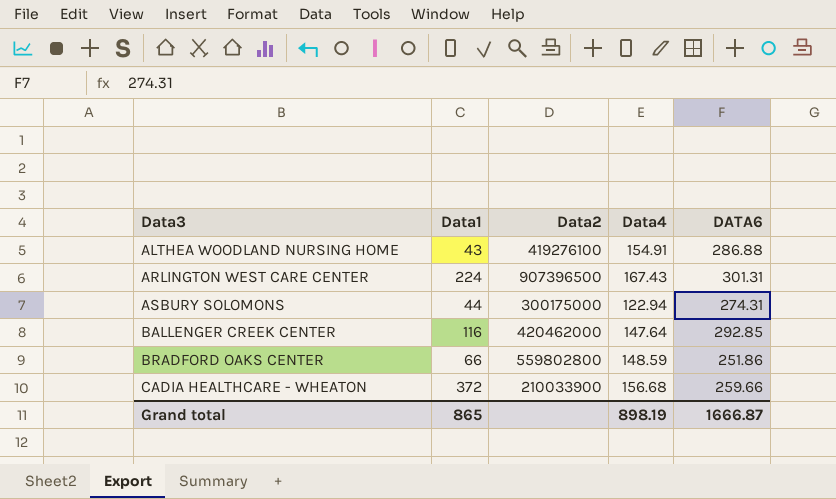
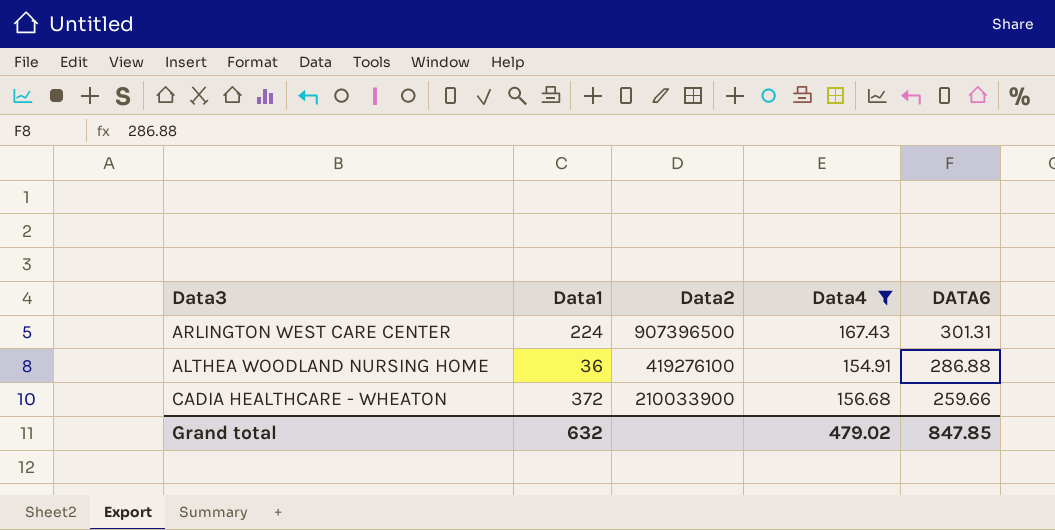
filter: none -> Data4 >= 154.91
row order: Data3 ascending -> Data2 descending
ALTHEA WOODLAND NURSING HOME | Data1: 43 -> 36
Grand total | Data1: 865 -> 632
Grand total | Data4: 898.19 -> 479.02
Grand total | DATA6: 1666.87 -> 847.85

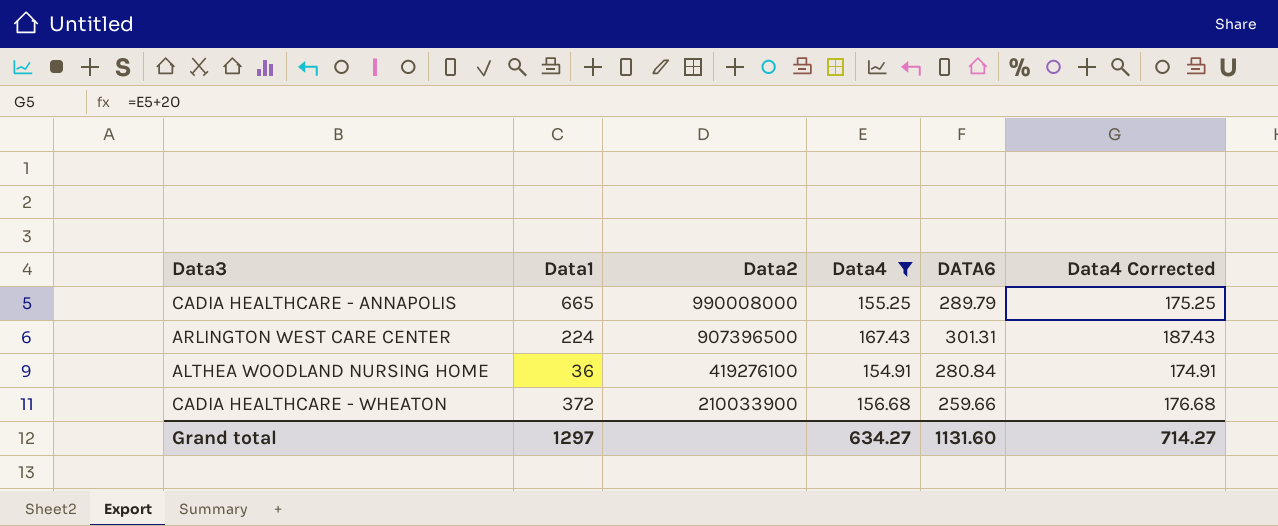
column Data4 Corrected | formula: none -> [Data4] + 20
row CADIA HEALTHCARE - ANNAPOLIS: none -> 665 | 990008000 | 155.25 | 289.79 | 175.25
ALTHEA WOODLAND NURSING HOME | DATA6: 286.88 -> 280.84
Grand total | Data1: 632 -> 1297
Grand total | Data4: 479.02 -> 634.27
Grand total | DATA6: 847.85 -> 1131.60

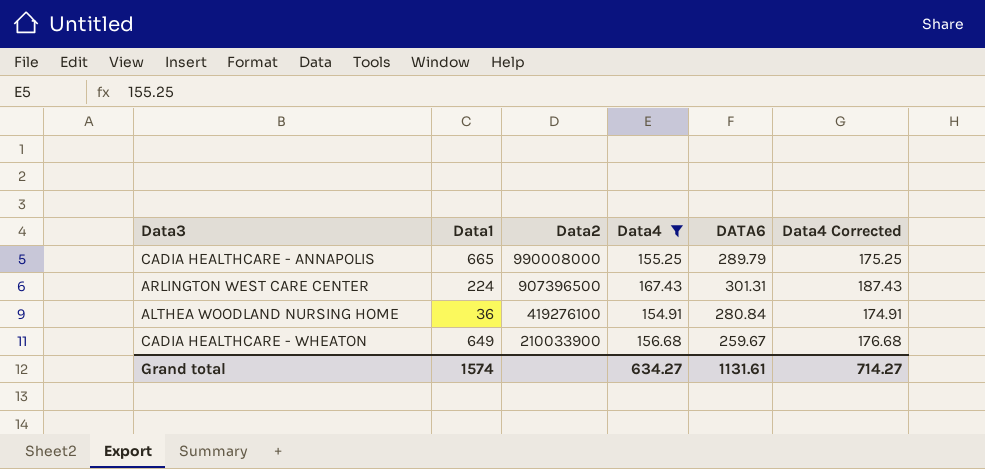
CADIA HEALTHCARE - WHEATON | Data1: 372 -> 649
CADIA HEALTHCARE - WHEATON | DATA6: 259.66 -> 259.67
Grand total | Data1: 1297 -> 1574
Grand total | DATA6: 1131.60 -> 1131.61

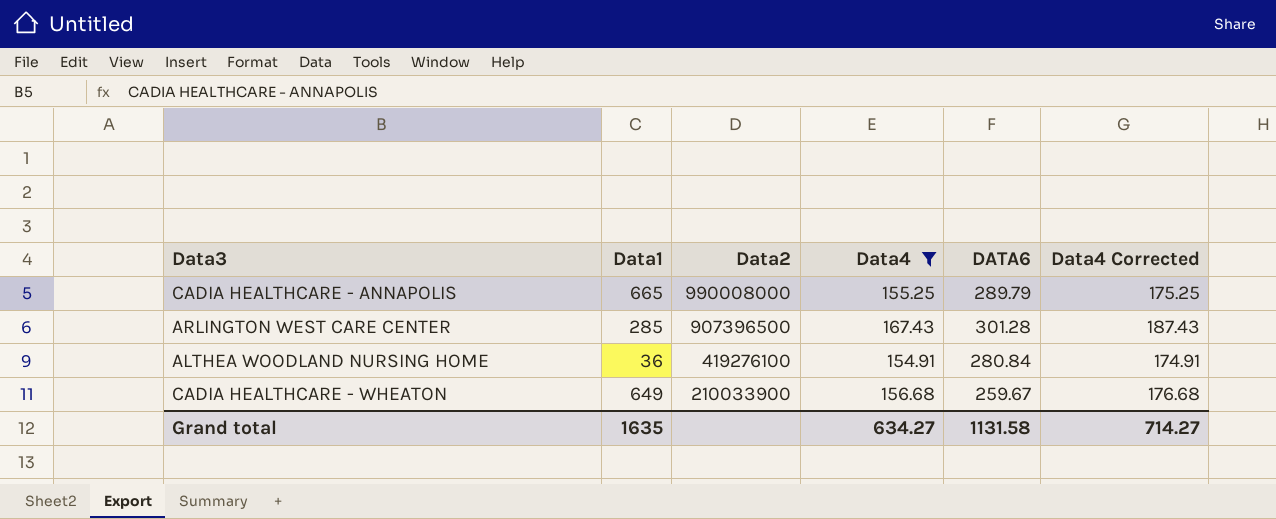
ARLINGTON WEST CARE CENTER | Data1: 224 -> 285
ARLINGTON WEST CARE CENTER | DATA6: 301.31 -> 301.28
Grand total | Data1: 1574 -> 1635
Grand total | DATA6: 1131.61 -> 1131.58

